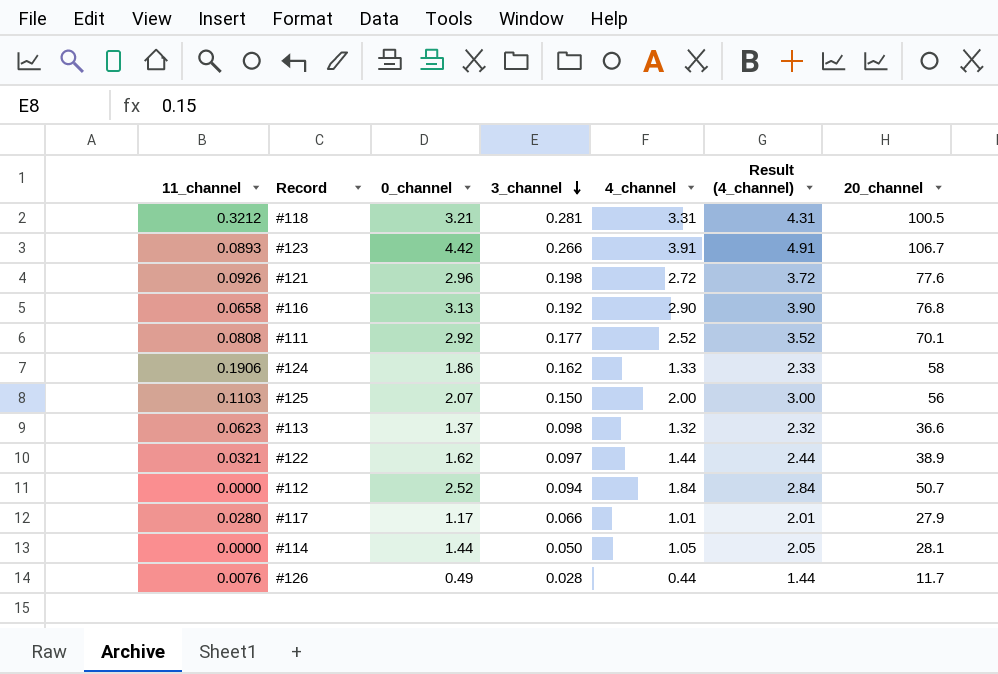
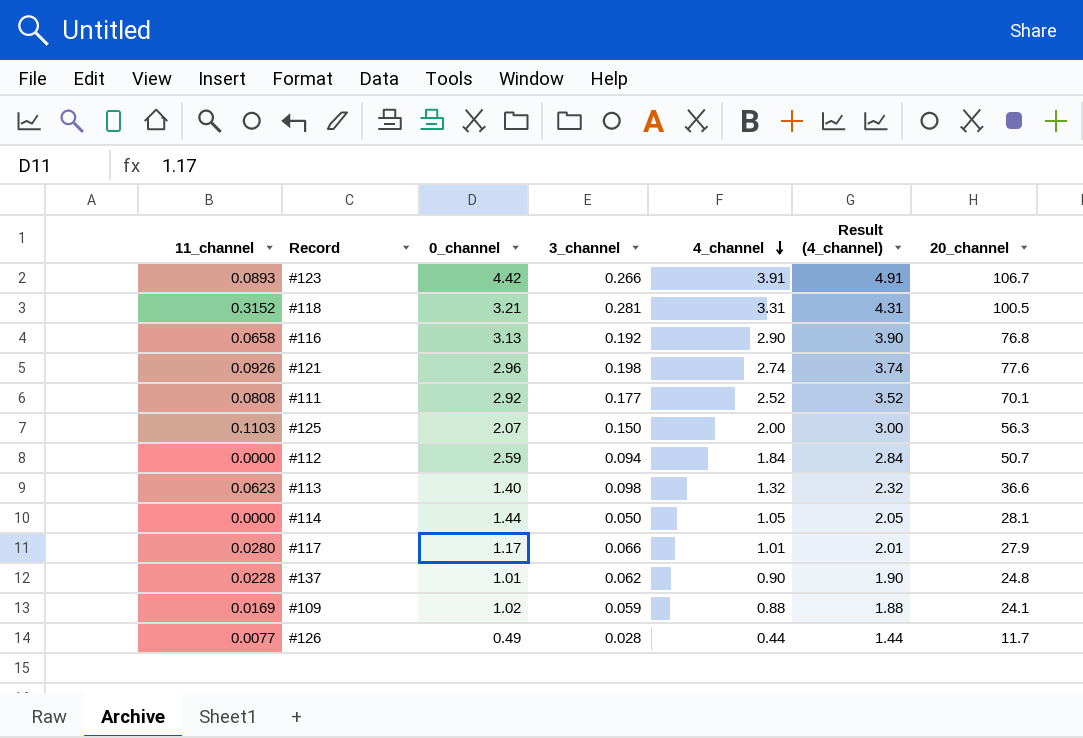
row order: 3_channel descending -> 4_channel descending
row #124: 0.1906 | 1.86 | 0.162 | 1.33 | 2.33 | 58 -> none
row #122: 0.0321 | 1.62 | 0.097 | 1.44 | 2.44 | 38.9 -> none
#118 | 11_channel: 0.3212 -> 0.3152
#121 | 4_channel: 2.72 -> 2.74
#121 | Result (4_channel): 3.72 -> 3.74
#125 | 20_channel: 56 -> 56.3
#112 | 0_channel: 2.52 -> 2.59
#113 | 0_channel: 1.37 -> 1.40
row #137: none -> 0.0228 | 1.01 | 0.062 | 0.90 | 1.90 | 24.8
row #109: none -> 0.0169 | 1.02 | 0.059 | 0.88 | 1.88 | 24.1
#126 | 11_channel: 0.0076 -> 0.0077

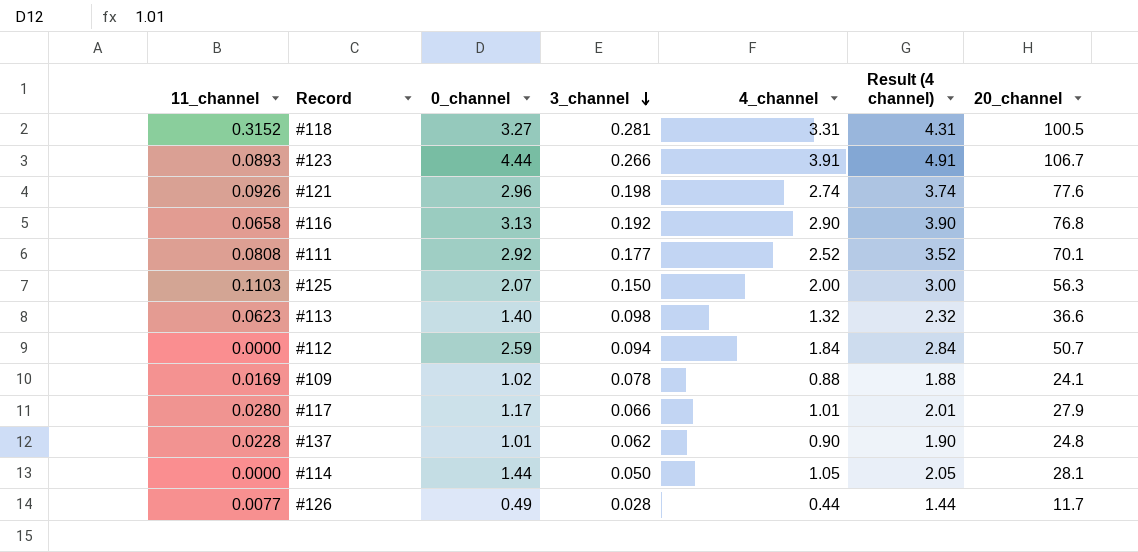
row order: 4_channel descending -> 3_channel descending
column name: Result (4_channel) -> Result (4 channel)
#118 | 0_channel: 3.21 -> 3.27
#123 | 0_channel: 4.42 -> 4.44
#109 | 3_channel: 0.059 -> 0.078

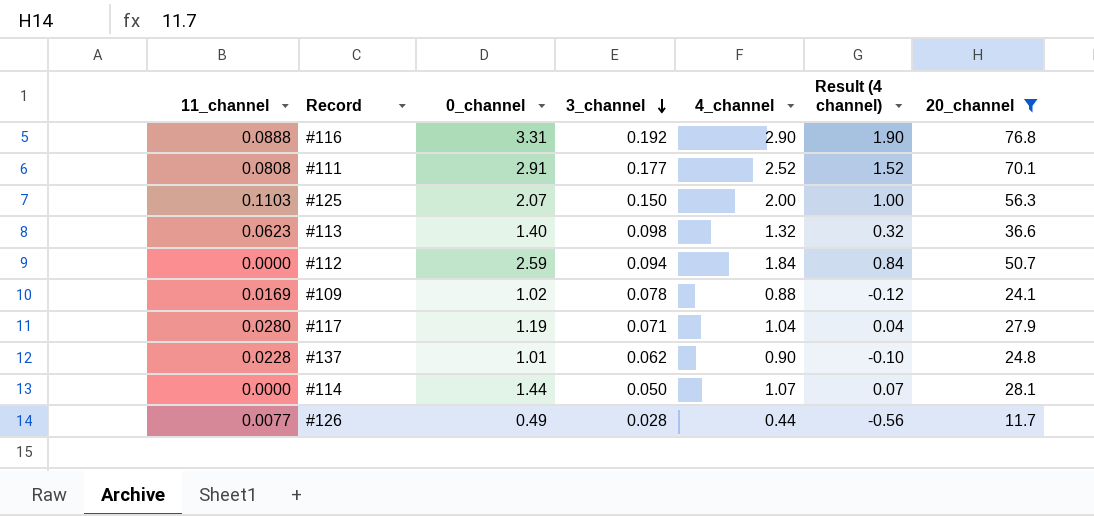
filter: none -> 20_channel <= 76.8
column Result (4 channel) | formula: [4_channel] + 1 -> [4_channel] - 1
#116 | 11_channel: 0.0658 -> 0.0888
#116 | 0_channel: 3.13 -> 3.31
#111 | 0_channel: 2.92 -> 2.91
#117 | 0_channel: 1.17 -> 1.19
#117 | 3_channel: 0.066 -> 0.071
#117 | 4_channel: 1.01 -> 1.04
#114 | 4_channel: 1.05 -> 1.07

